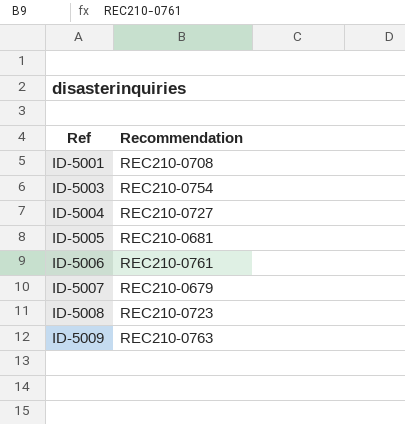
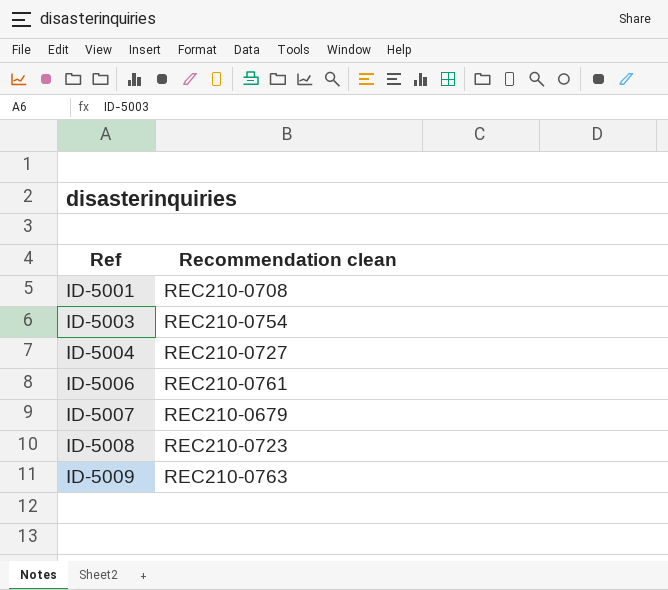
column name: Recommendation -> Recommendation clean
row ID-5005: REC210-0681 -> none

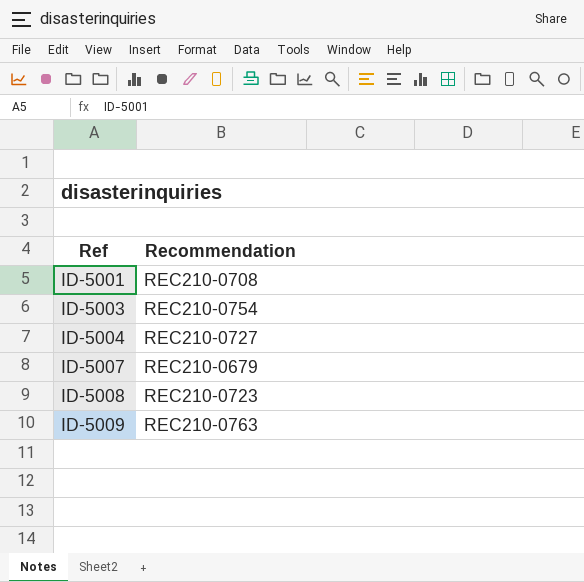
column name: Recommendation clean -> Recommendation
row ID-5006: REC210-0761 -> none

